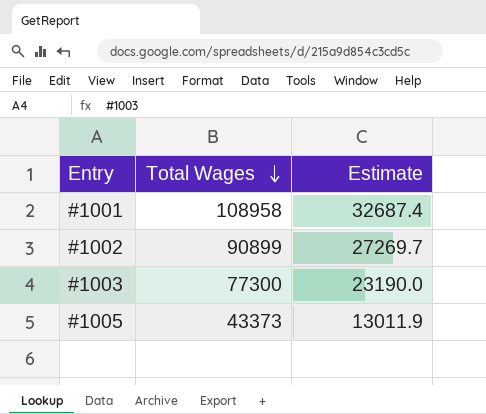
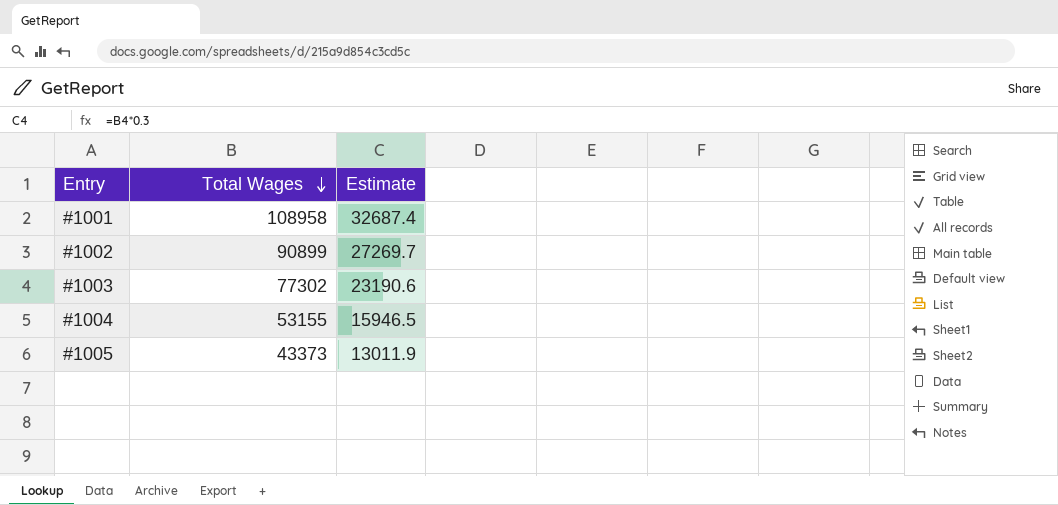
#1003 | Total Wages: 77300 -> 77302
#1003 | Estimate: 23190.0 -> 23190.6
row #1004: none -> 53155 | 15946.5

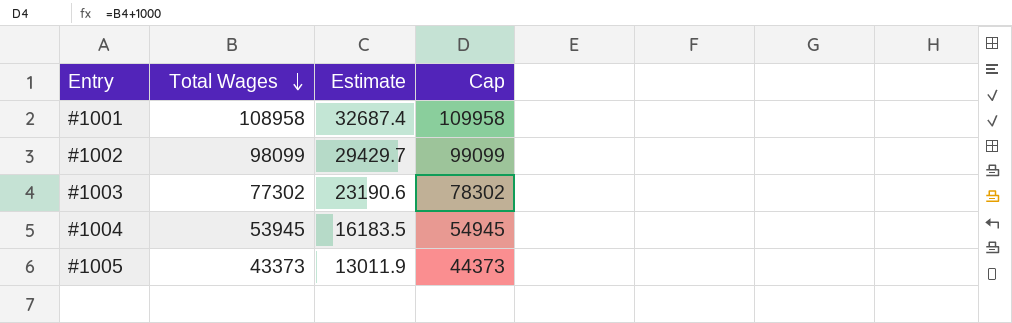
column Cap | formula: none -> [Total Wages] + 1000
#1002 | Total Wages: 90899 -> 98099
#1002 | Estimate: 27269.7 -> 29429.7
#1004 | Total Wages: 53155 -> 53945
#1004 | Estimate: 15946.5 -> 16183.5

